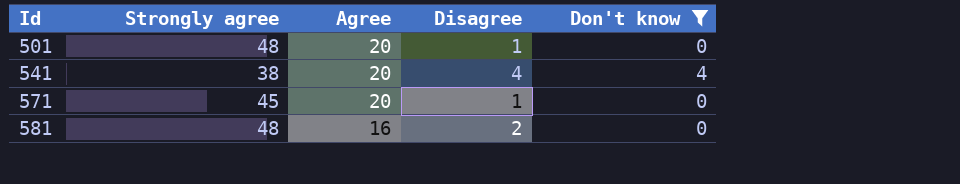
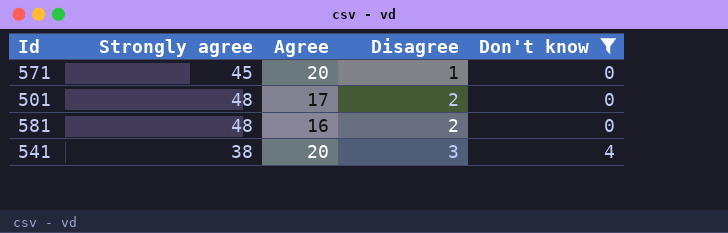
row order: Id ascending -> Disagree ascending
501 | Agree: 20 -> 17
501 | Disagree: 1 -> 2
541 | Disagree: 4 -> 3

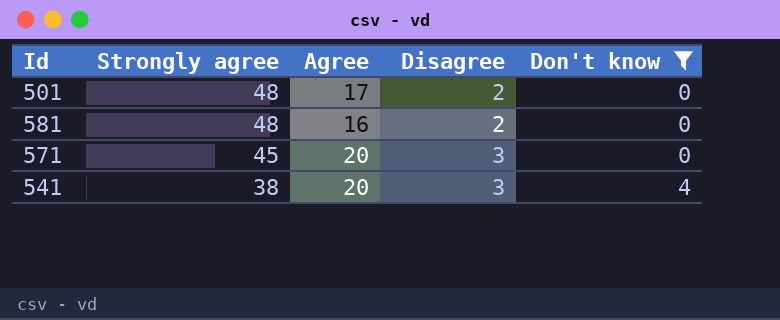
row order: Disagree ascending -> Strongly agree descending
571 | Disagree: 1 -> 3

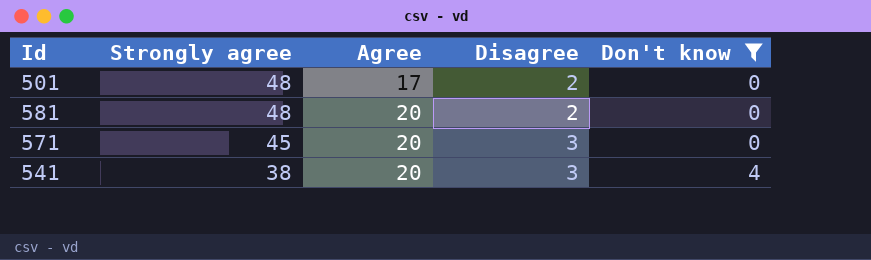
581 | Agree: 16 -> 20

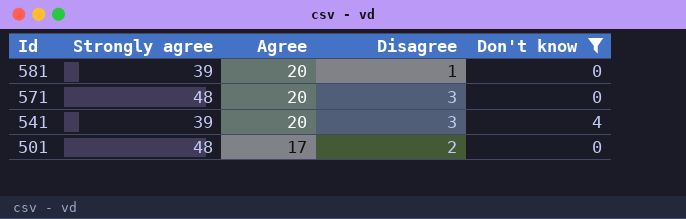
row order: Strongly agree descending -> Id descending
581 | Strongly agree: 48 -> 39
581 | Disagree: 2 -> 1
571 | Strongly agree: 45 -> 48
541 | Strongly agree: 38 -> 39

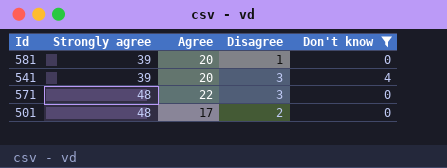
row order: Id descending -> Strongly agree ascending
571 | Agree: 20 -> 22

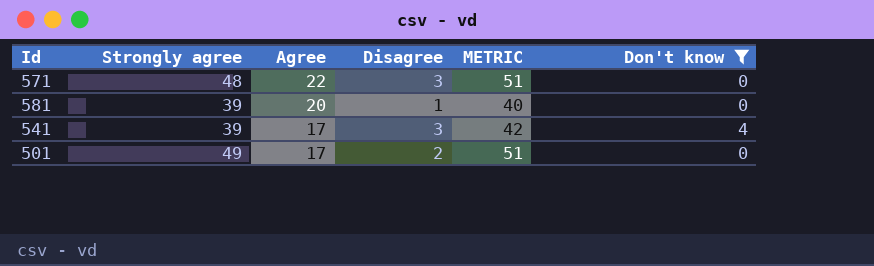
row order: Strongly agree ascending -> Agree descending
column METRIC | formula: none -> [Strongly agree] + [Disagree]
541 | Agree: 20 -> 17
501 | Strongly agree: 48 -> 49

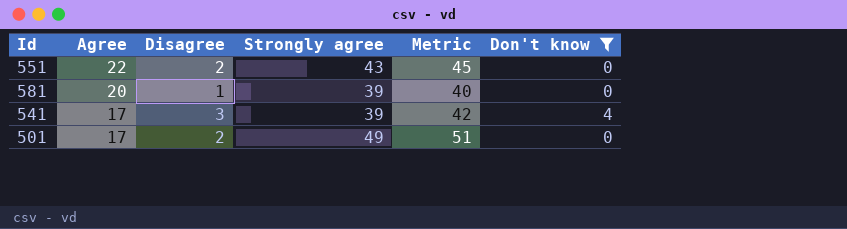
column Strongly agree | position: 2 -> 4
column name: METRIC -> Metric
row 571: 48 | 22 | 3 | 51 | 0 -> none
row 551: none -> 22 | 2 | 43 | 45 | 0

